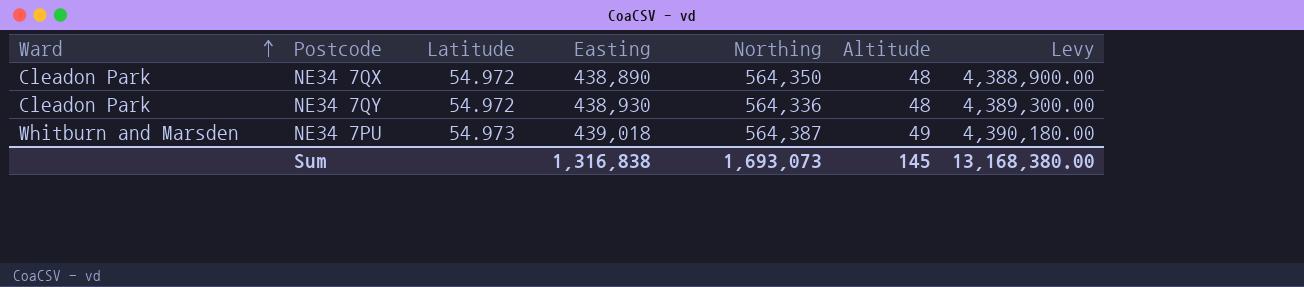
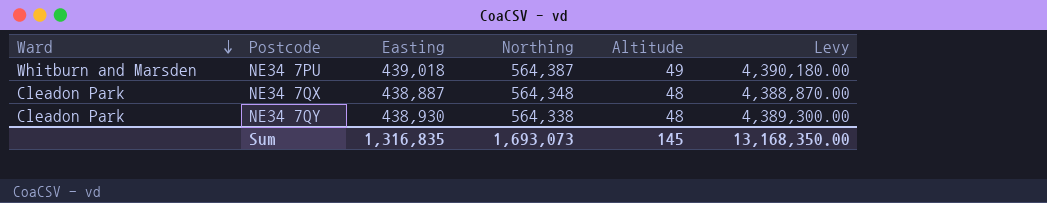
row order: Ward ascending -> Ward descending
column Latitude | position: 3 -> none
NE34 7QX | Easting: 438,890 -> 438,887
NE34 7QX | Northing: 564,350 -> 564,348
NE34 7QX | Levy: 4,388,900.00 -> 4,388,870.00
NE34 7QY | Northing: 564,336 -> 564,338
Sum | Easting: 1,316,838 -> 1,316,835
Sum | Levy: 13,168,380.00 -> 13,168,350.00

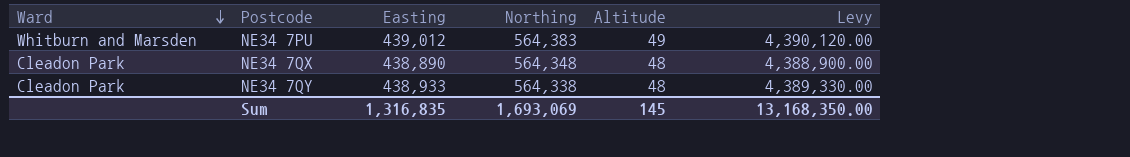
NE34 7PU | Easting: 439,018 -> 439,012
NE34 7PU | Northing: 564,387 -> 564,383
NE34 7PU | Levy: 4,390,180.00 -> 4,390,120.00
NE34 7QX | Easting: 438,887 -> 438,890
NE34 7QX | Levy: 4,388,870.00 -> 4,388,900.00
NE34 7QY | Easting: 438,930 -> 438,933
NE34 7QY | Levy: 4,389,300.00 -> 4,389,330.00
Sum | Northing: 1,693,073 -> 1,693,069

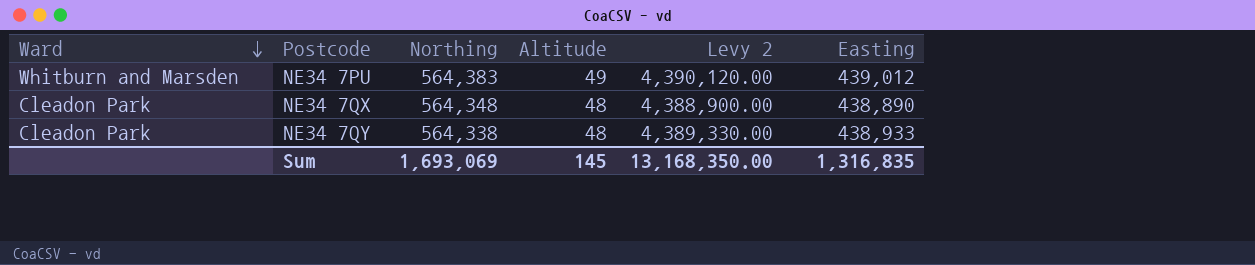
column name: Levy -> Levy 2
column Easting | position: 3 -> 6

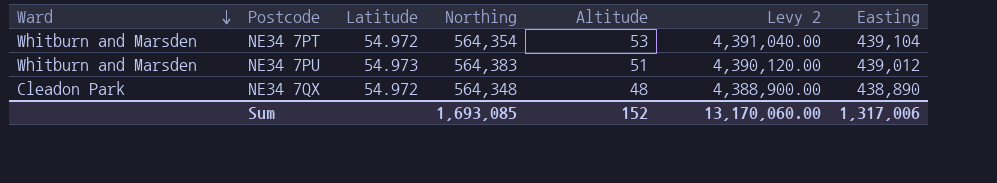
column Latitude | position: none -> 3
row NE34 7QY: Cleadon Park | 564,338 | 48 | 4,389,330.00 | 438,933 -> none
row NE34 7PT: none -> Whitburn and Marsden | 54.972 | 564,354 | 53 | 4,391,040.00 | 439,104
NE34 7PU | Altitude: 49 -> 51
Sum | Northing: 1,693,069 -> 1,693,085
Sum | Altitude: 145 -> 152
Sum | Levy 2: 13,168,350.00 -> 13,170,060.00
Sum | Easting: 1,316,835 -> 1,317,006

